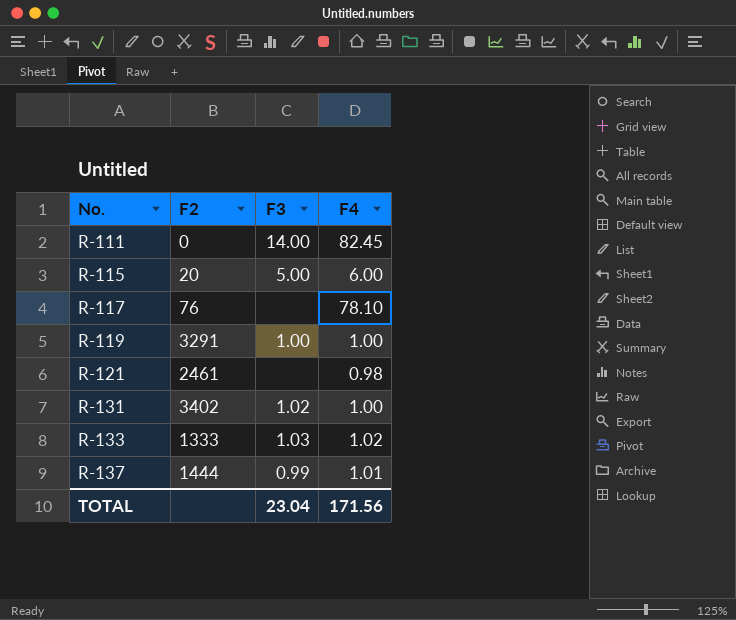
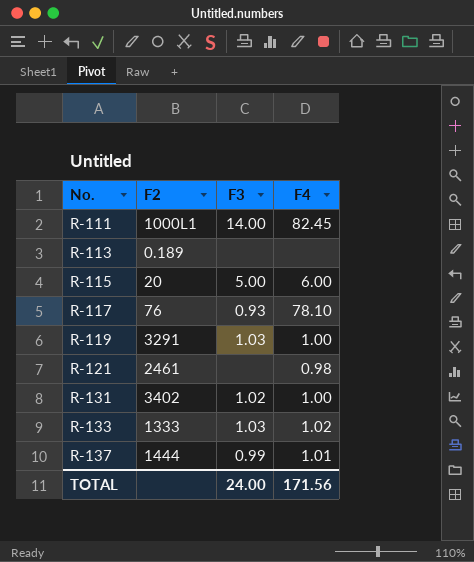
R-111 | F2: 0 -> 1000L1
row R-113: none -> 0.189 | none | none
R-117 | F3: none -> 0.93
R-119 | F3: 1.00 -> 1.03
TOTAL | F3: 23.04 -> 24.00

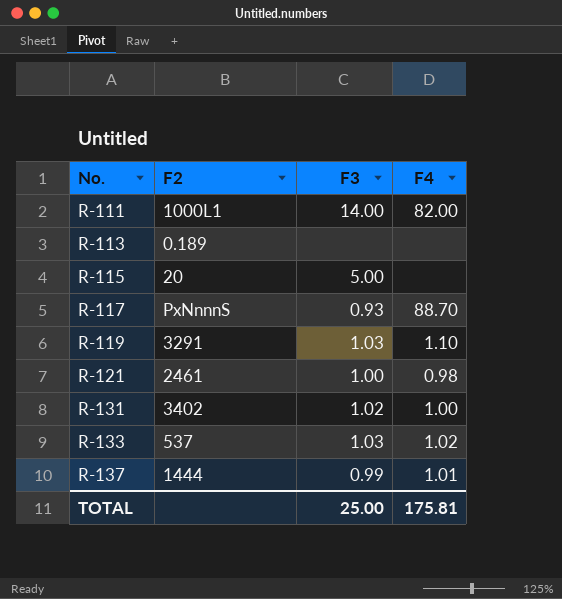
R-111 | F4: 82.45 -> 82.00
R-115 | F4: 6.00 -> none
R-117 | F2: 76 -> PxNnnnS
R-117 | F4: 78.10 -> 88.70
R-119 | F4: 1.00 -> 1.10
R-121 | F3: none -> 1.00
R-133 | F2: 1333 -> 537
TOTAL | F3: 24.00 -> 25.00
TOTAL | F4: 171.56 -> 175.81

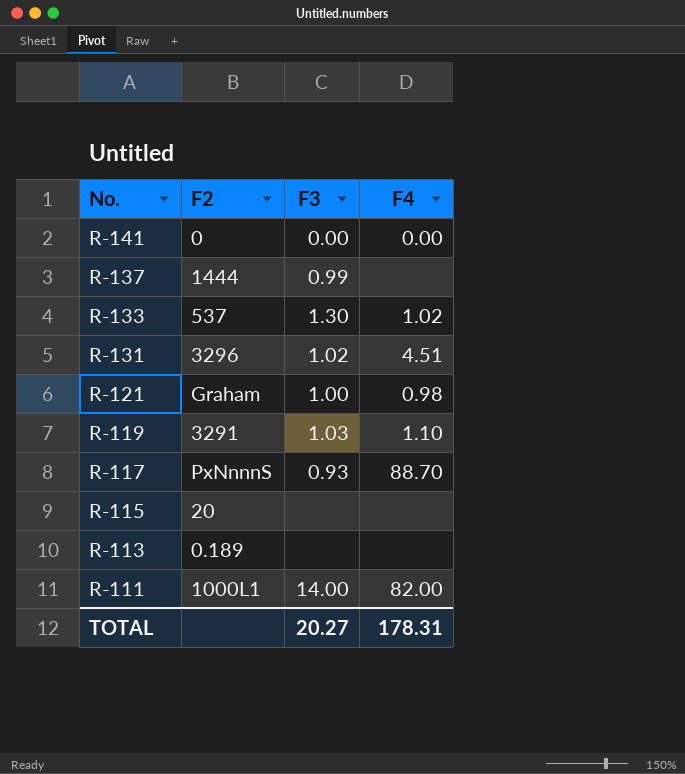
row order: No. ascending -> No. descending
row R-141: none -> 0 | 0.00 | 0.00
R-137 | F4: 1.01 -> none
R-133 | F3: 1.03 -> 1.30
R-131 | F2: 3402 -> 3296
R-131 | F4: 1.00 -> 4.51
R-121 | F2: 2461 -> Graham
R-115 | F3: 5.00 -> none
TOTAL | F3: 25.00 -> 20.27
TOTAL | F4: 175.81 -> 178.31

